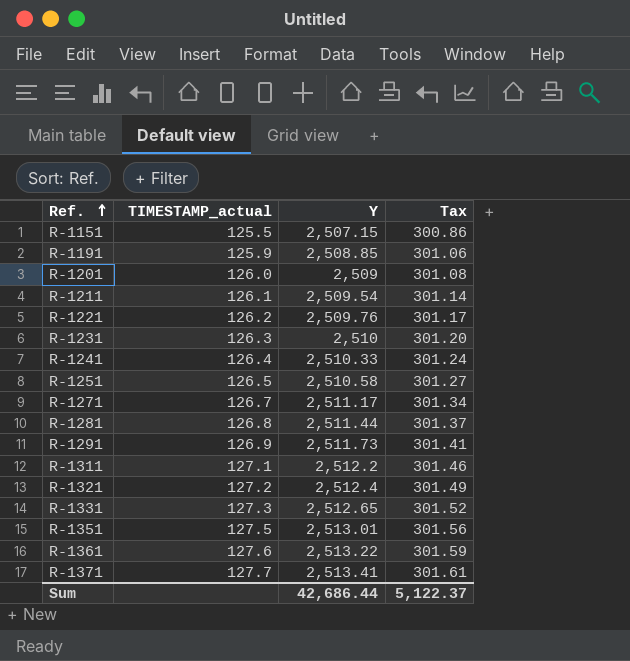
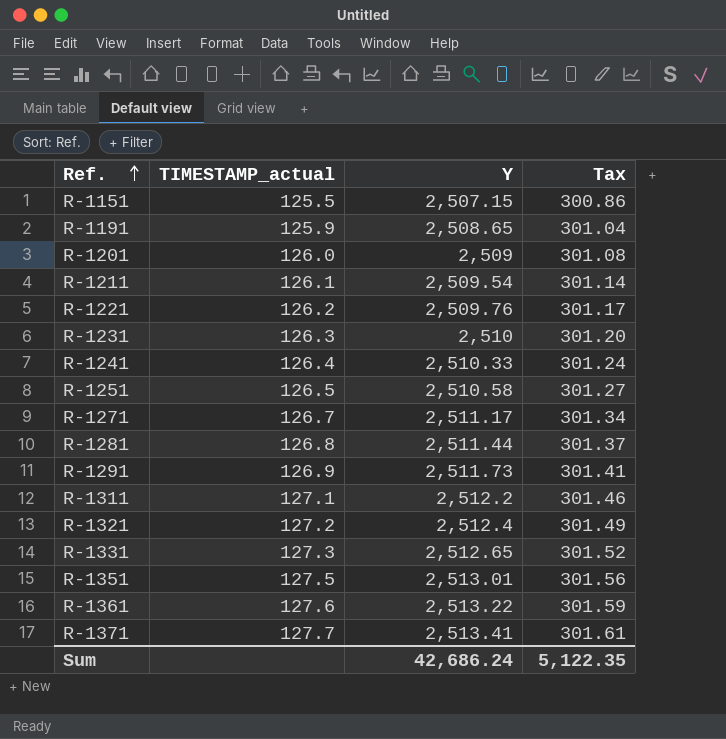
R-1191 | Y: 2,508.85 -> 2,508.65
R-1191 | Tax: 301.06 -> 301.04
Sum | Y: 42,686.44 -> 42,686.24
Sum | Tax: 5,122.37 -> 5,122.35

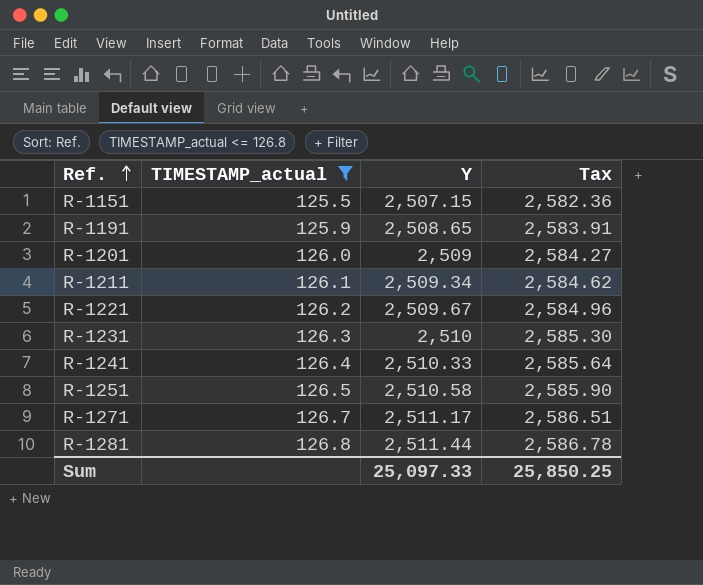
filter: none -> TIMESTAMP_actual <= 126.8
column Tax | formula: [Y] * 0.12 -> [Y] * 1.03
R-1211 | Y: 2,509.54 -> 2,509.34
R-1221 | Y: 2,509.76 -> 2,509.67
Sum | Y: 42,686.24 -> 25,097.33
Sum | Tax: 5,122.35 -> 25,850.25

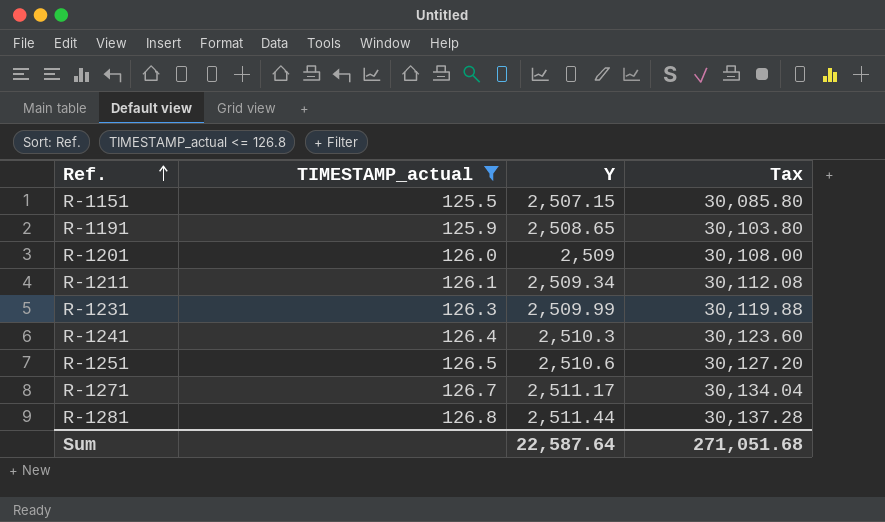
column Tax | formula: [Y] * 1.03 -> [Y] * 12
row R-1221: 126.2 | 2,509.67 | 2,584.96 -> none
R-1231 | Y: 2,510 -> 2,509.99
R-1241 | Y: 2,510.33 -> 2,510.3
R-1251 | Y: 2,510.58 -> 2,510.6
Sum | Y: 25,097.33 -> 22,587.64
Sum | Tax: 25,850.25 -> 271,051.68

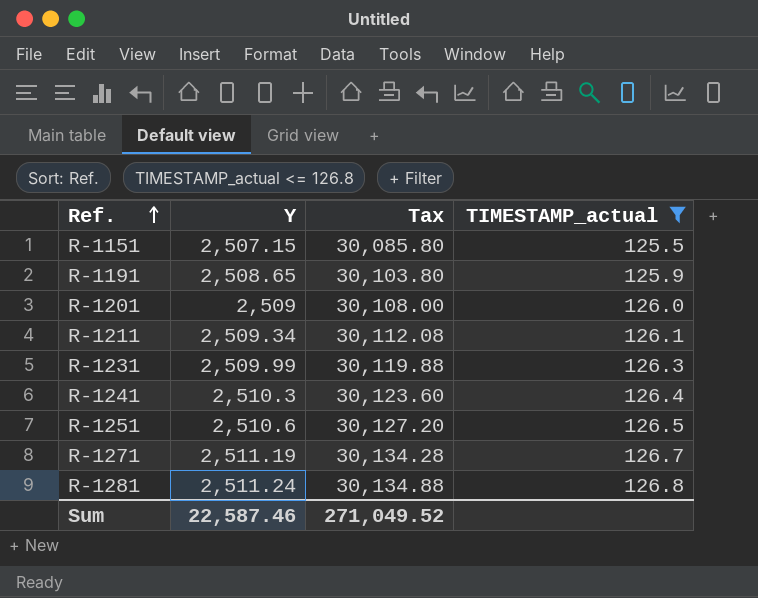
column TIMESTAMP_actual | position: 2 -> 4
R-1271 | Y: 2,511.17 -> 2,511.19
R-1271 | Tax: 30,134.04 -> 30,134.28
R-1281 | Y: 2,511.44 -> 2,511.24
R-1281 | Tax: 30,137.28 -> 30,134.88
Sum | Y: 22,587.64 -> 22,587.46
Sum | Tax: 271,051.68 -> 271,049.52

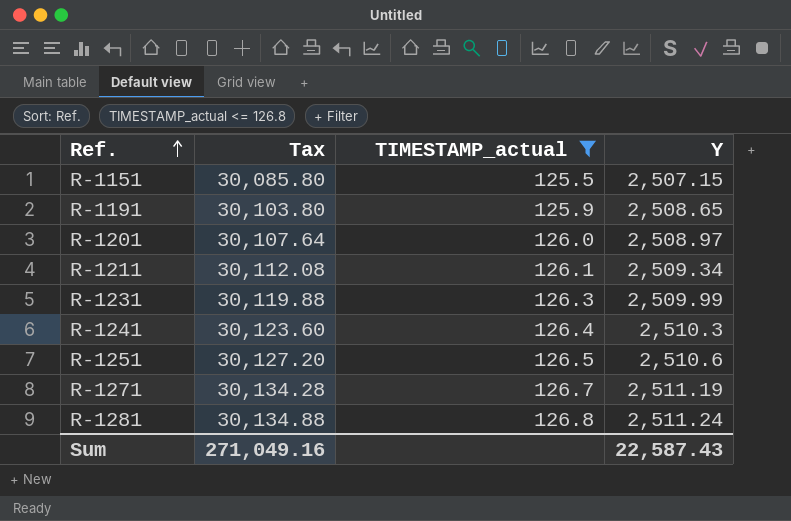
column Y | position: 2 -> 4
R-1201 | Tax: 30,108.00 -> 30,107.64
R-1201 | Y: 2,509 -> 2,508.97
Sum | Tax: 271,049.52 -> 271,049.16
Sum | Y: 22,587.46 -> 22,587.43

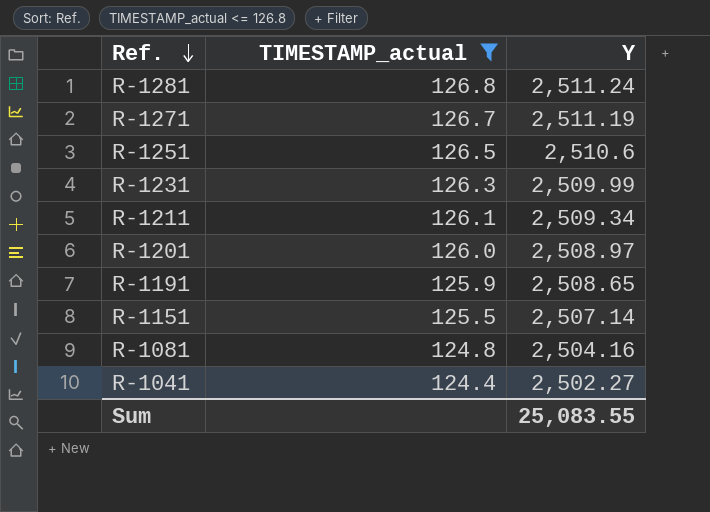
row order: Ref. ascending -> Ref. descending
column Tax | formula: [Y] * 12 -> none
row R-1241: 30,123.60 | 126.4 | 2,510.3 -> none
R-1151 | Y: 2,507.15 -> 2,507.14
row R-1081: none -> 124.8 | 2,504.16
row R-1041: none -> 124.4 | 2,502.27
Sum | Y: 22,587.43 -> 25,083.55

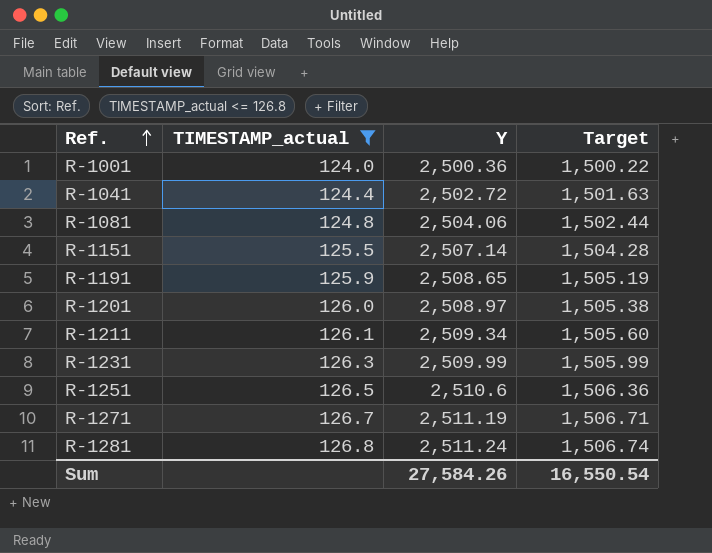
row order: Ref. descending -> Ref. ascending
column Target | formula: none -> [Y] * 0.6
row R-1001: none -> 124.0 | 2,500.36 | 1,500.22
R-1041 | Y: 2,502.27 -> 2,502.72
R-1081 | Y: 2,504.16 -> 2,504.06
Sum | Y: 25,083.55 -> 27,584.26

